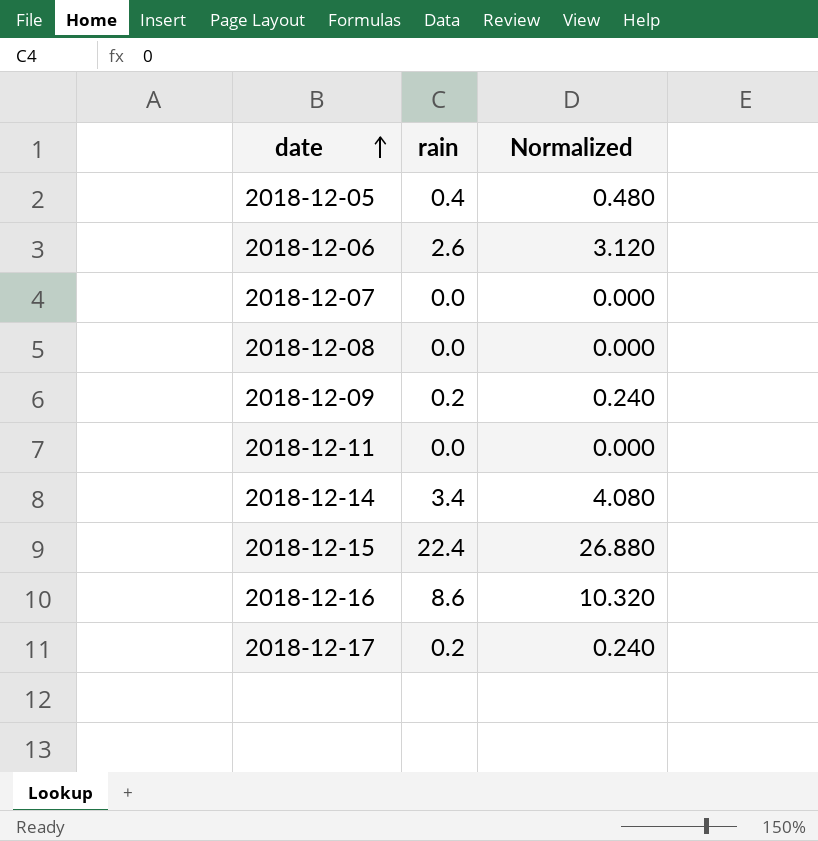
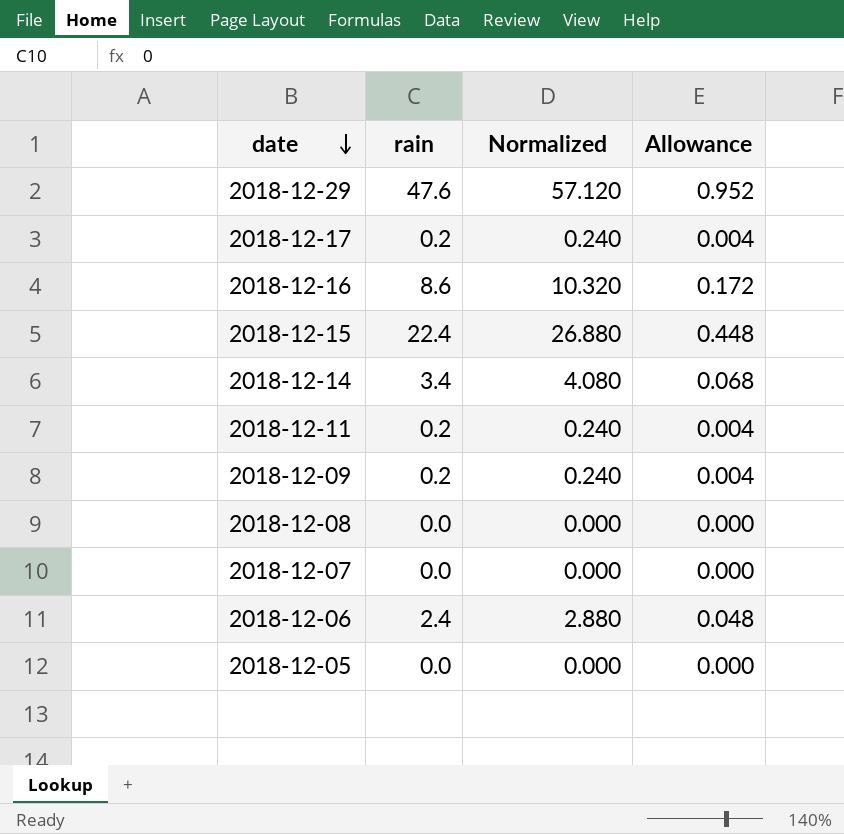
row order: date ascending -> date descending
column Allowance | formula: none -> [rain] * 0.02
row 2018-12-29: none -> 47.6 | 57.120 | 0.952
2018-12-11 | rain: 0.0 -> 0.2
2018-12-11 | Normalized: 0.000 -> 0.240
2018-12-06 | rain: 2.6 -> 2.4
2018-12-06 | Normalized: 3.120 -> 2.880
2018-12-05 | rain: 0.4 -> 0.0
2018-12-05 | Normalized: 0.480 -> 0.000

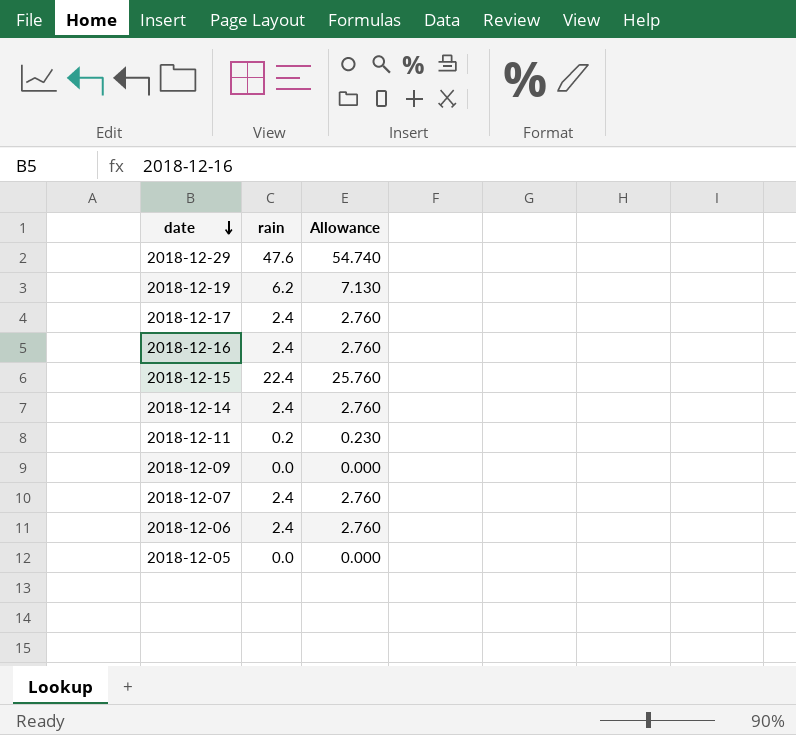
column Normalized | formula: [rain] * 1.2 -> none
column Allowance | formula: [rain] * 0.02 -> [rain] * 1.15
row 2018-12-08: 0.0 | 0.000 | 0.000 -> none
row 2018-12-19: none -> 6.2 | 7.130
2018-12-17 | rain: 0.2 -> 2.4
2018-12-16 | rain: 8.6 -> 2.4
2018-12-14 | rain: 3.4 -> 2.4
2018-12-09 | rain: 0.2 -> 0.0
2018-12-07 | rain: 0.0 -> 2.4

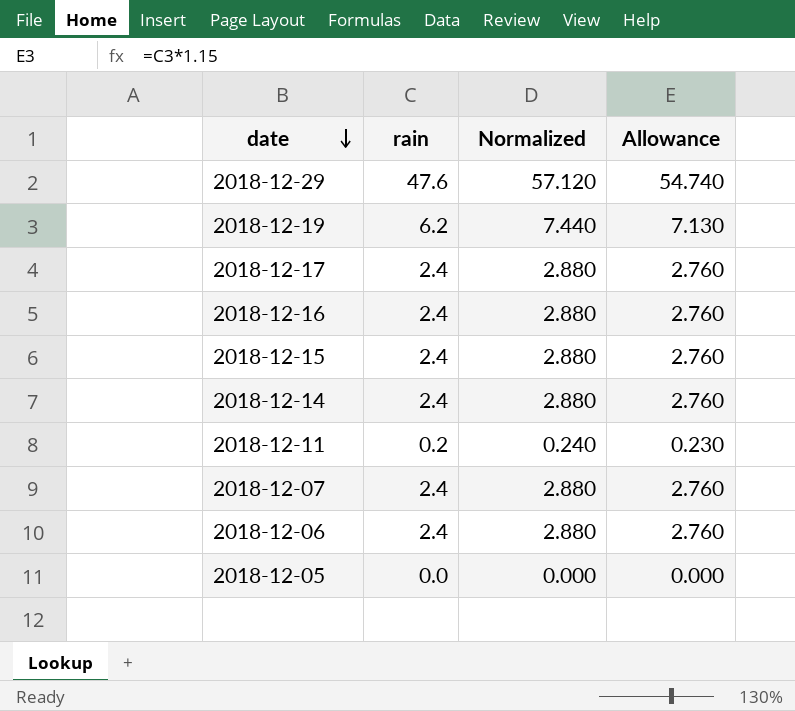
column Normalized | formula: none -> [rain] * 1.2
row 2018-12-09: 0.0 | 0.000 -> none
2018-12-15 | rain: 22.4 -> 2.4
2018-12-15 | Allowance: 25.760 -> 2.760

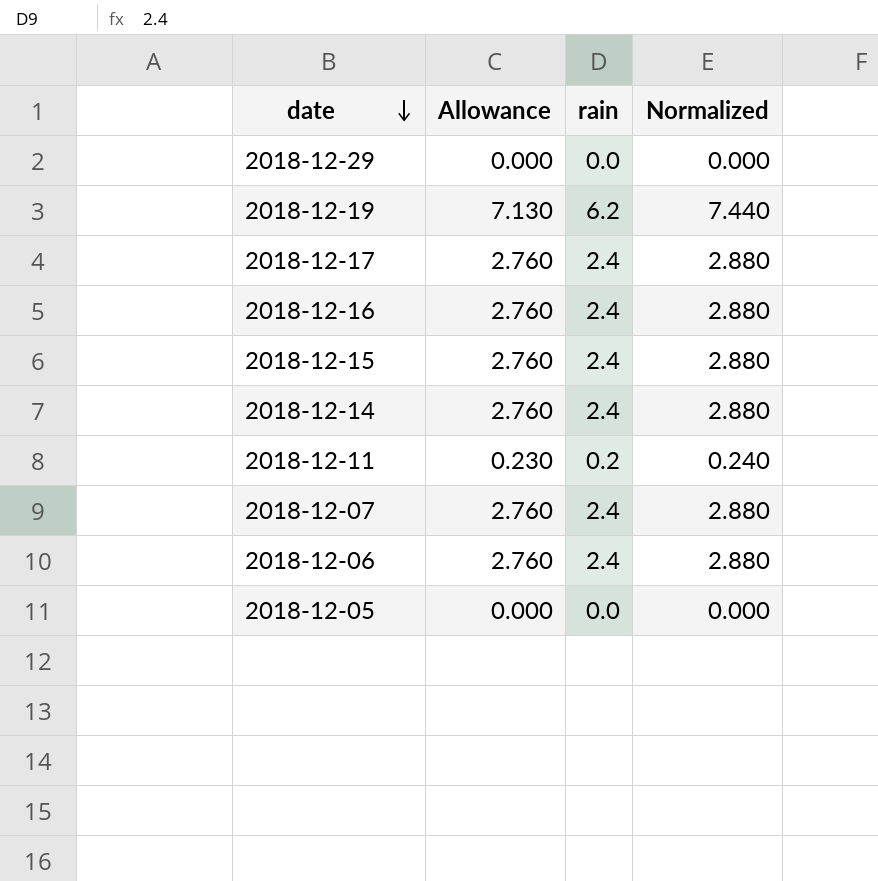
column Allowance | position: 4 -> 2
2018-12-29 | Allowance: 54.740 -> 0.000
2018-12-29 | rain: 47.6 -> 0.0
2018-12-29 | Normalized: 57.120 -> 0.000

